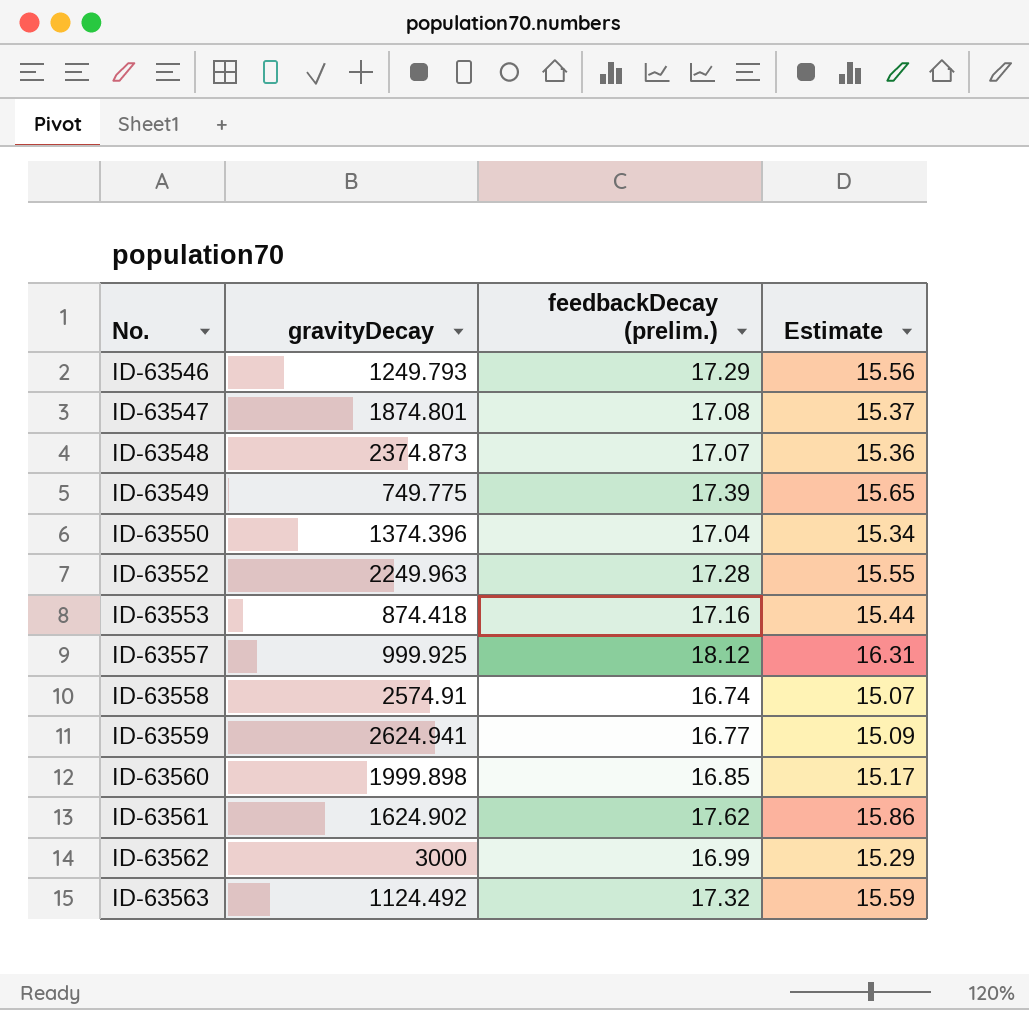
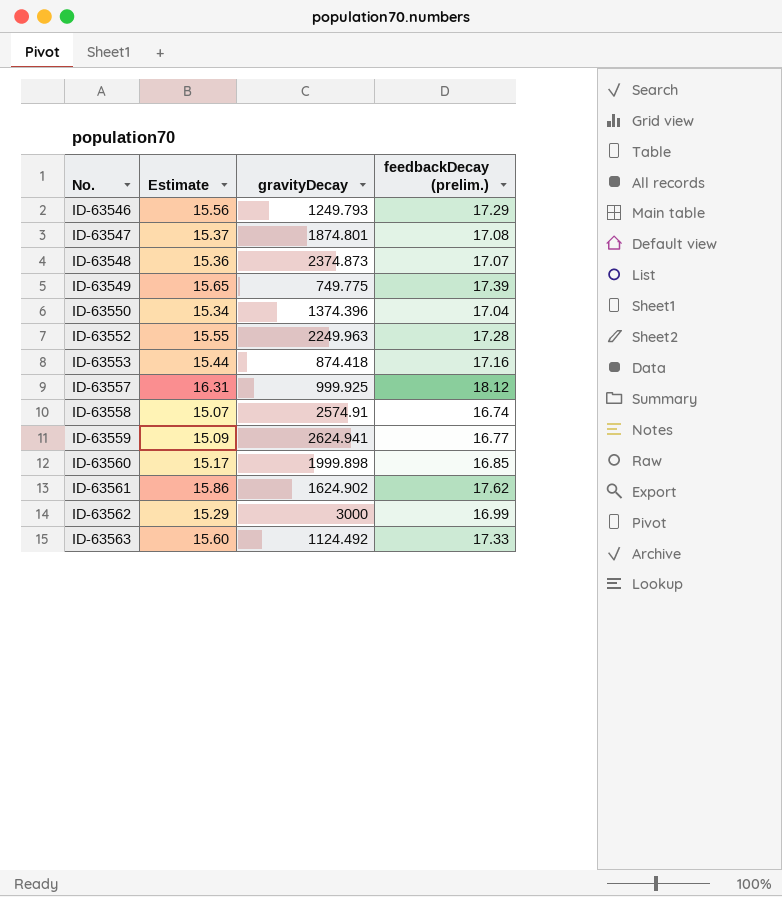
column Estimate | position: 4 -> 2
ID-63563 | Estimate: 15.59 -> 15.60
ID-63563 | feedbackDecay (prelim.): 17.32 -> 17.33

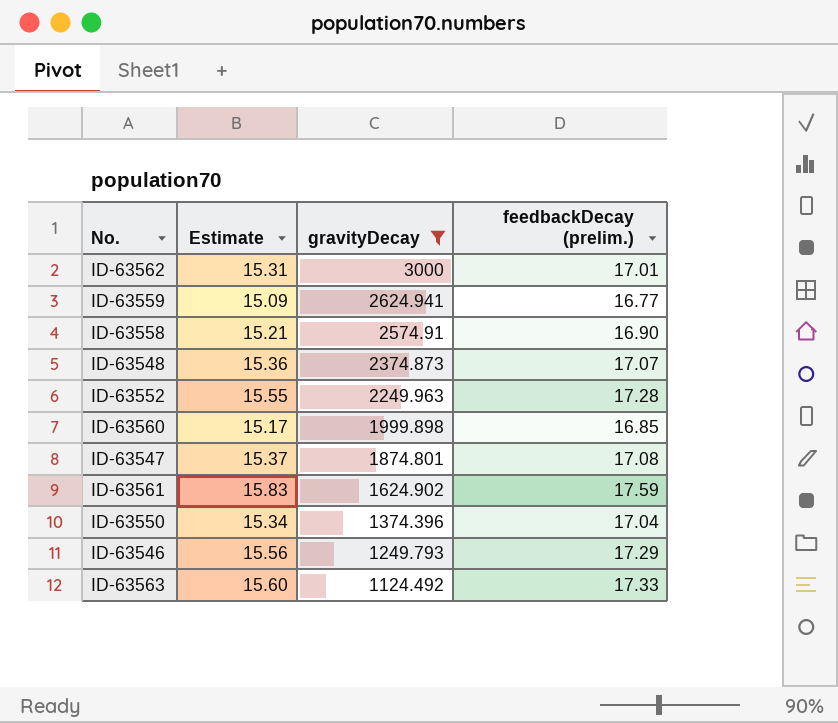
filter: none -> gravityDecay >= 1124.492
row order: No. ascending -> gravityDecay descending
ID-63562 | Estimate: 15.29 -> 15.31
ID-63562 | feedbackDecay (prelim.): 16.99 -> 17.01
ID-63558 | Estimate: 15.07 -> 15.21
ID-63558 | feedbackDecay (prelim.): 16.74 -> 16.90
ID-63561 | Estimate: 15.86 -> 15.83
ID-63561 | feedbackDecay (prelim.): 17.62 -> 17.59

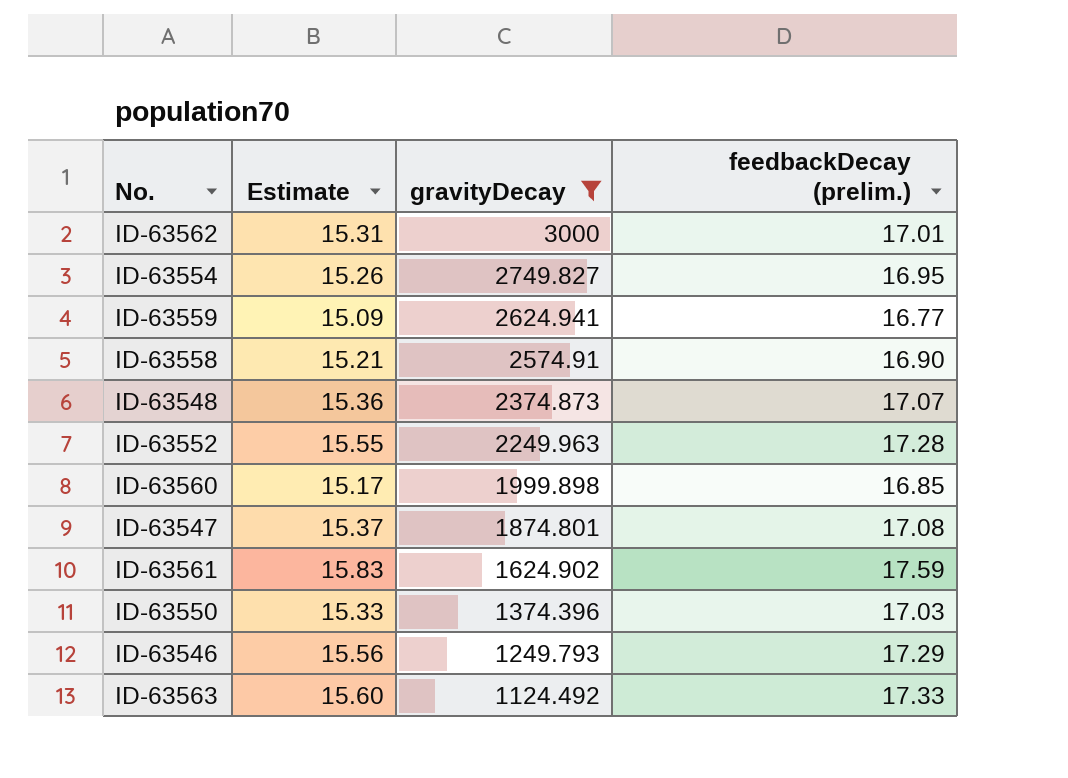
row ID-63554: none -> 15.26 | 2749.827 | 16.95
ID-63550 | Estimate: 15.34 -> 15.33
ID-63550 | feedbackDecay (prelim.): 17.04 -> 17.03

